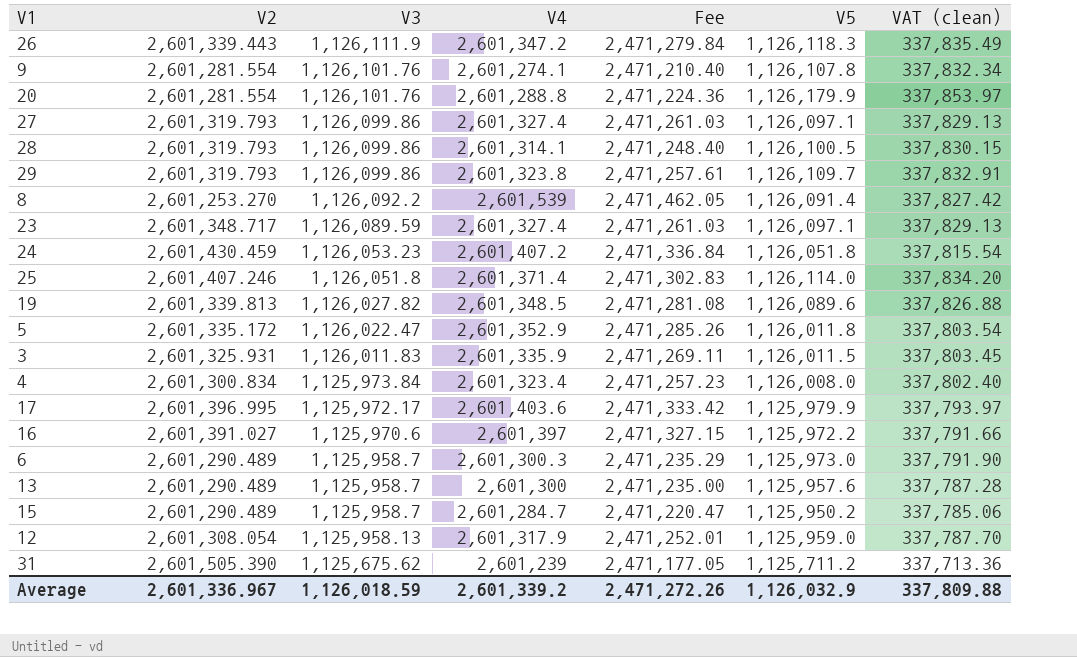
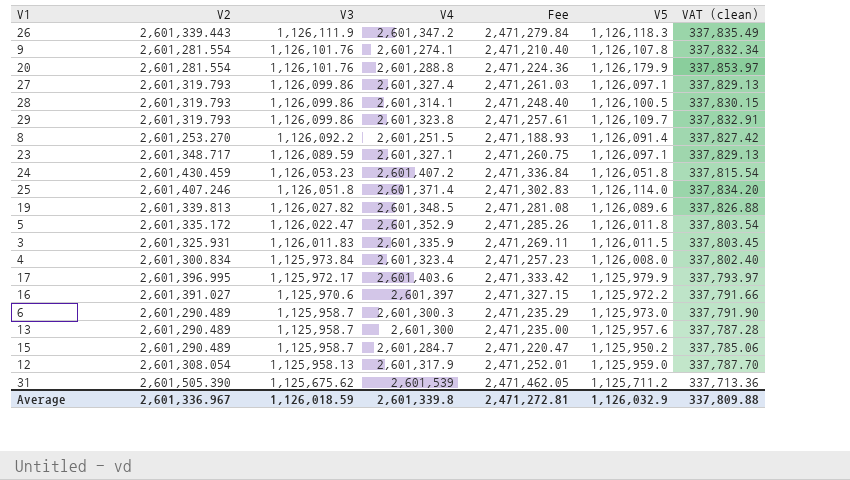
8 | V4: 2,601,539 -> 2,601,251.5
8 | Fee: 2,471,462.05 -> 2,471,188.93
23 | V4: 2,601,327.4 -> 2,601,327.1
23 | Fee: 2,471,261.03 -> 2,471,260.75
31 | V4: 2,601,239 -> 2,601,539
31 | Fee: 2,471,177.05 -> 2,471,462.05
Average | V4: 2,601,339.2 -> 2,601,339.8
Average | Fee: 2,471,272.26 -> 2,471,272.81

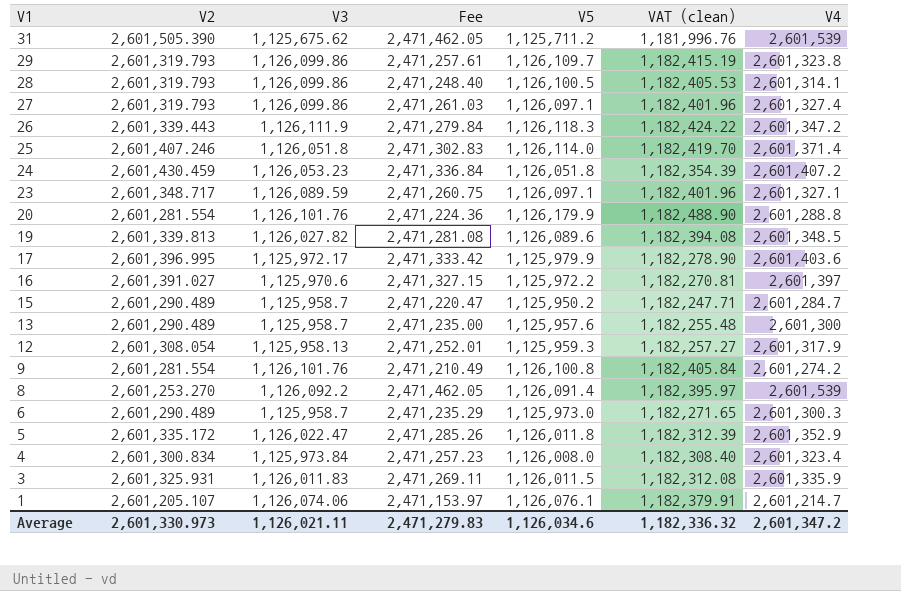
row order: V3 descending -> V1 descending
column VAT (clean) | formula: [V5] * 0.3 -> [V5] * 1.05
column V4 | position: 4 -> 7
12 | V5: 1,125,959.0 -> 1,125,959.3
9 | Fee: 2,471,210.40 -> 2,471,210.49
9 | V5: 1,126,107.8 -> 1,126,100.8
9 | V4: 2,601,274.1 -> 2,601,274.2
8 | Fee: 2,471,188.93 -> 2,471,462.05
8 | V4: 2,601,251.5 -> 2,601,539
row 1: none -> 2,601,205.107 | 1,126,074.06 | 2,471,153.97 | 1,126,076.1 | 1,182,379.91 | 2,601,214.7
Average | V2: 2,601,336.967 -> 2,601,330.973
Average | V3: 1,126,018.59 -> 1,126,021.11
Average | Fee: 2,471,272.81 -> 2,471,279.83
Average | V5: 1,126,032.9 -> 1,126,034.6
Average | VAT (clean): 337,809.88 -> 1,182,336.32
Average | V4: 2,601,339.8 -> 2,601,347.2

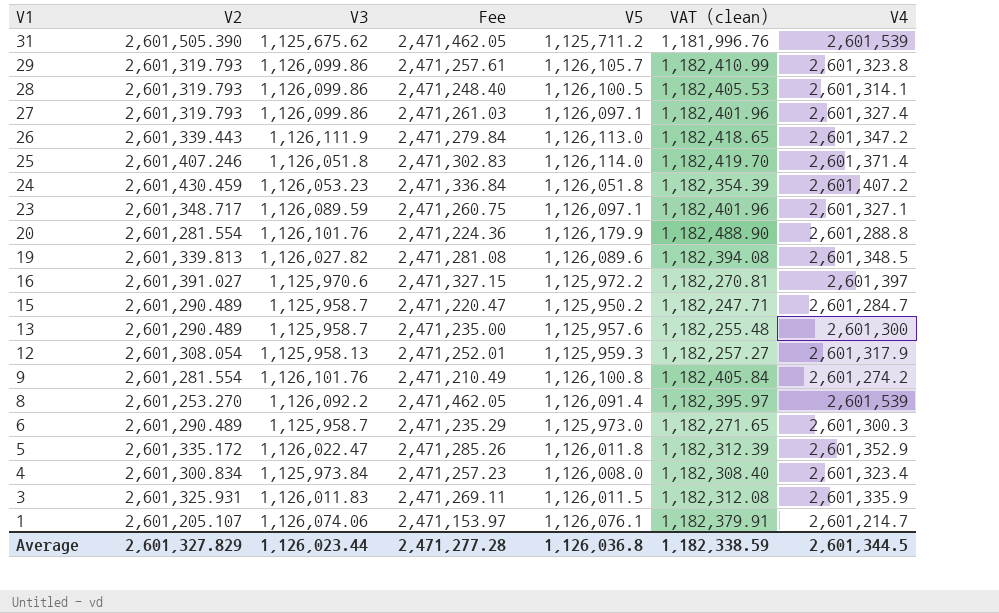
row 17: 2,601,396.995 | 1,125,972.17 | 2,471,333.42 | 1,125,979.9 | 1,182,278.90 | 2,601,403.6 -> none
29 | V5: 1,126,109.7 -> 1,126,105.7
29 | VAT (clean): 1,182,415.19 -> 1,182,410.99
26 | V5: 1,126,118.3 -> 1,126,113.0
26 | VAT (clean): 1,182,424.22 -> 1,182,418.65
Average | V2: 2,601,330.973 -> 2,601,327.829
Average | V3: 1,126,021.11 -> 1,126,023.44
Average | Fee: 2,471,279.83 -> 2,471,277.28
Average | V5: 1,126,034.6 -> 1,126,036.8
Average | VAT (clean): 1,182,336.32 -> 1,182,338.59
Average | V4: 2,601,347.2 -> 2,601,344.5

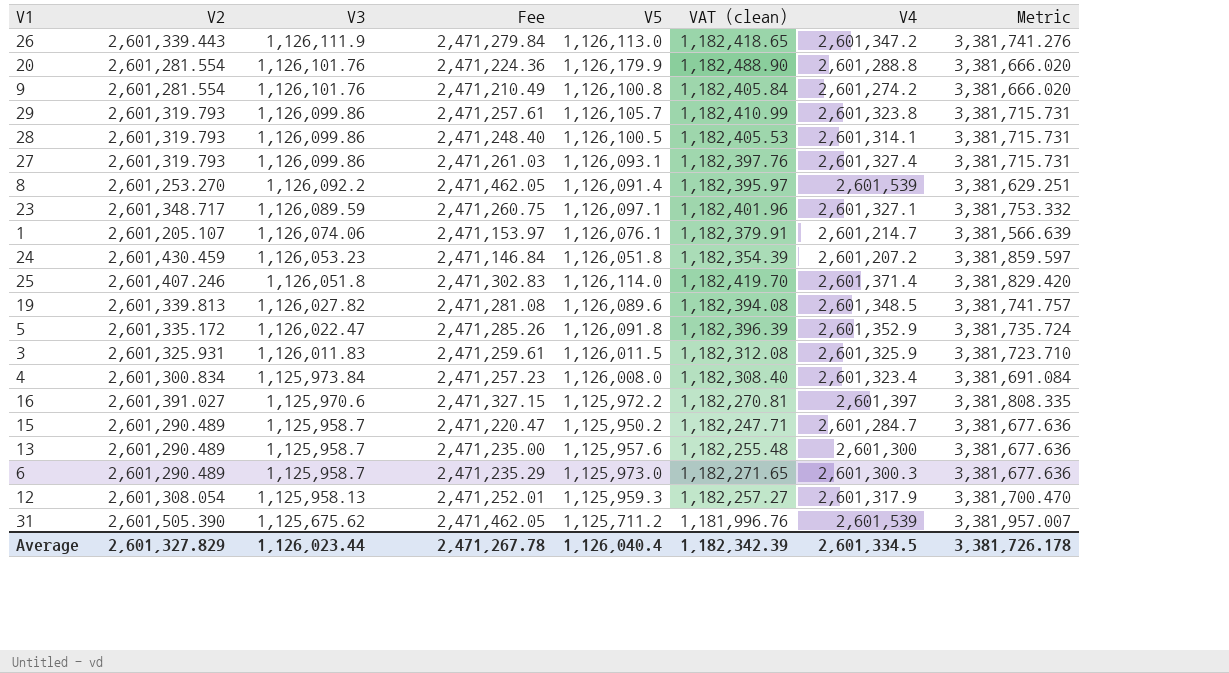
row order: V1 descending -> V3 descending
column Metric | formula: none -> [V2] * 1.3
27 | V5: 1,126,097.1 -> 1,126,093.1
27 | VAT (clean): 1,182,401.96 -> 1,182,397.76
24 | Fee: 2,471,336.84 -> 2,471,146.84
24 | V4: 2,601,407.2 -> 2,601,207.2
5 | V5: 1,126,011.8 -> 1,126,091.8
5 | VAT (clean): 1,182,312.39 -> 1,182,396.39
3 | Fee: 2,471,269.11 -> 2,471,259.61
3 | V4: 2,601,335.9 -> 2,601,325.9
Average | Fee: 2,471,277.28 -> 2,471,267.78
Average | V5: 1,126,036.8 -> 1,126,040.4
Average | VAT (clean): 1,182,338.59 -> 1,182,342.39
Average | V4: 2,601,344.5 -> 2,601,334.5

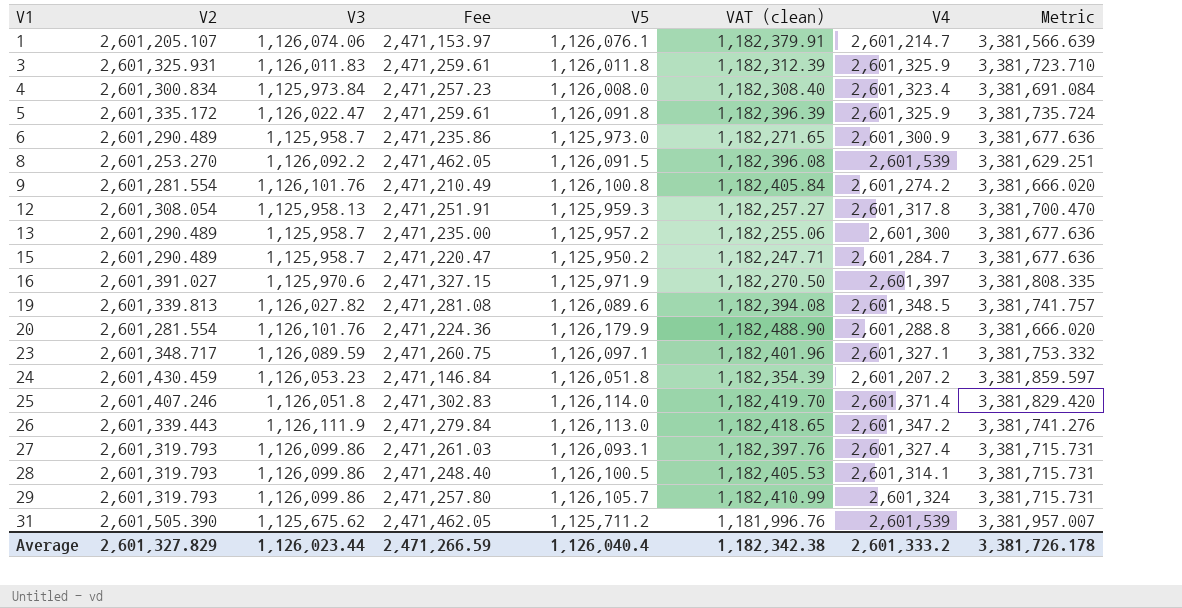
row order: V3 descending -> V1 ascending
3 | V5: 1,126,011.5 -> 1,126,011.8
3 | VAT (clean): 1,182,312.08 -> 1,182,312.39
5 | Fee: 2,471,285.26 -> 2,471,259.61
5 | V4: 2,601,352.9 -> 2,601,325.9
6 | Fee: 2,471,235.29 -> 2,471,235.86
6 | V4: 2,601,300.3 -> 2,601,300.9
8 | V5: 1,126,091.4 -> 1,126,091.5
8 | VAT (clean): 1,182,395.97 -> 1,182,396.08
12 | Fee: 2,471,252.01 -> 2,471,251.91
12 | V4: 2,601,317.9 -> 2,601,317.8
13 | V5: 1,125,957.6 -> 1,125,957.2
13 | VAT (clean): 1,182,255.48 -> 1,182,255.06
16 | V5: 1,125,972.2 -> 1,125,971.9
16 | VAT (clean): 1,182,270.81 -> 1,182,270.50
29 | Fee: 2,471,257.61 -> 2,471,257.80
29 | V4: 2,601,323.8 -> 2,601,324
Average | Fee: 2,471,267.78 -> 2,471,266.59
Average | VAT (clean): 1,182,342.39 -> 1,182,342.38
Average | V4: 2,601,334.5 -> 2,601,333.2

